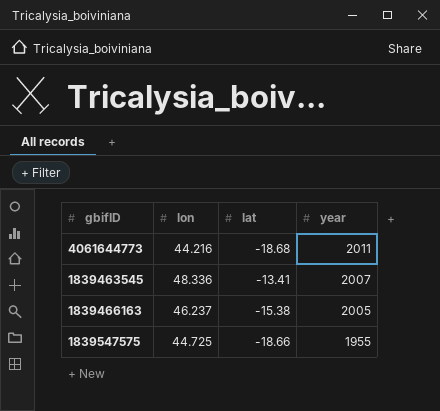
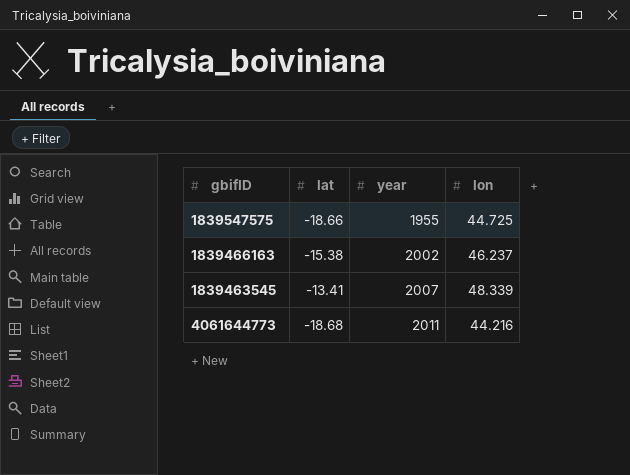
row order: year descending -> year ascending
column lon | position: 2 -> 4
1839466163 | year: 2005 -> 2002
1839463545 | lon: 48.336 -> 48.339

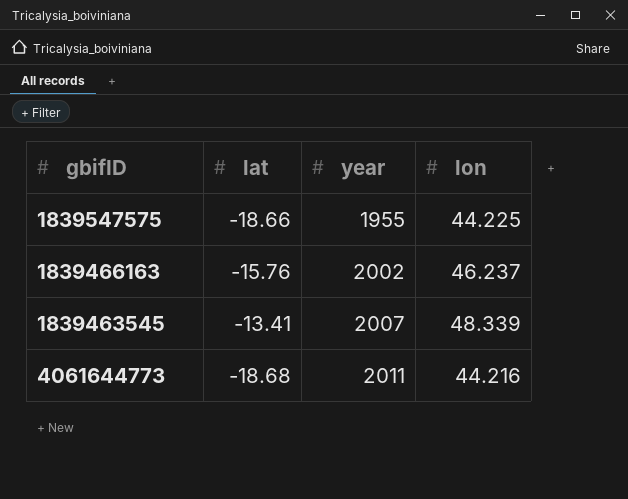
1839547575 | lon: 44.725 -> 44.225
1839466163 | lat: -15.38 -> -15.76

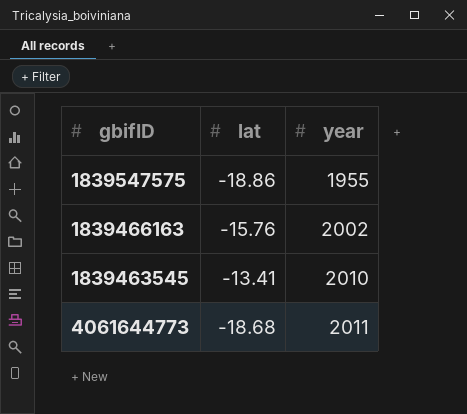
column lon | position: 4 -> none
1839547575 | lat: -18.66 -> -18.86
1839463545 | year: 2007 -> 2010

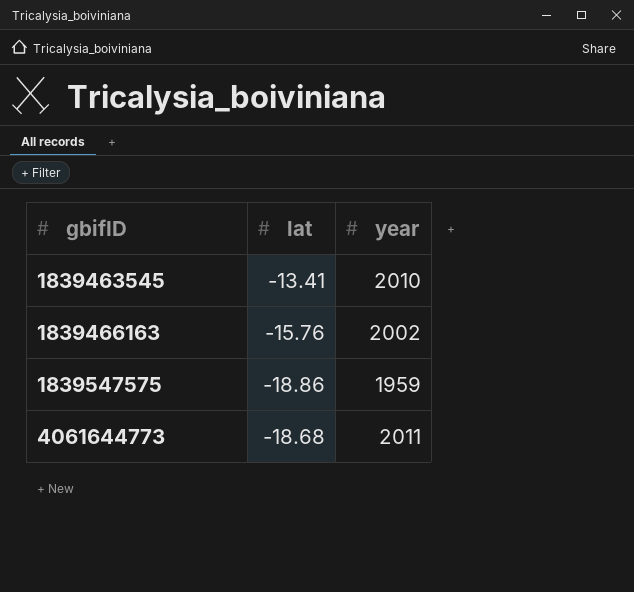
row order: year ascending -> gbifID ascending
1839547575 | year: 1955 -> 1959

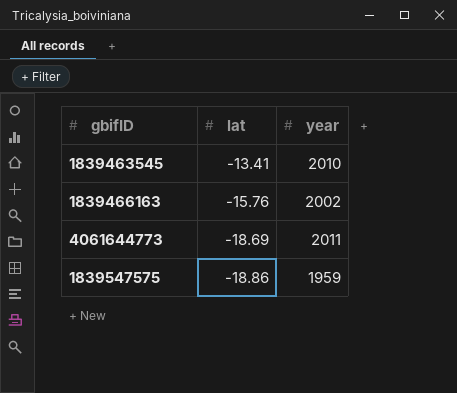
row order: gbifID ascending -> lat descending
4061644773 | lat: -18.68 -> -18.69

